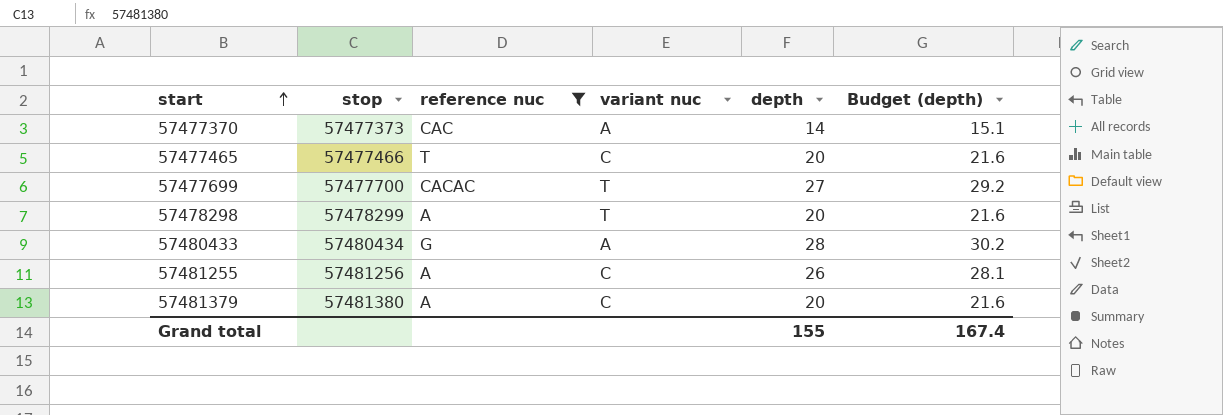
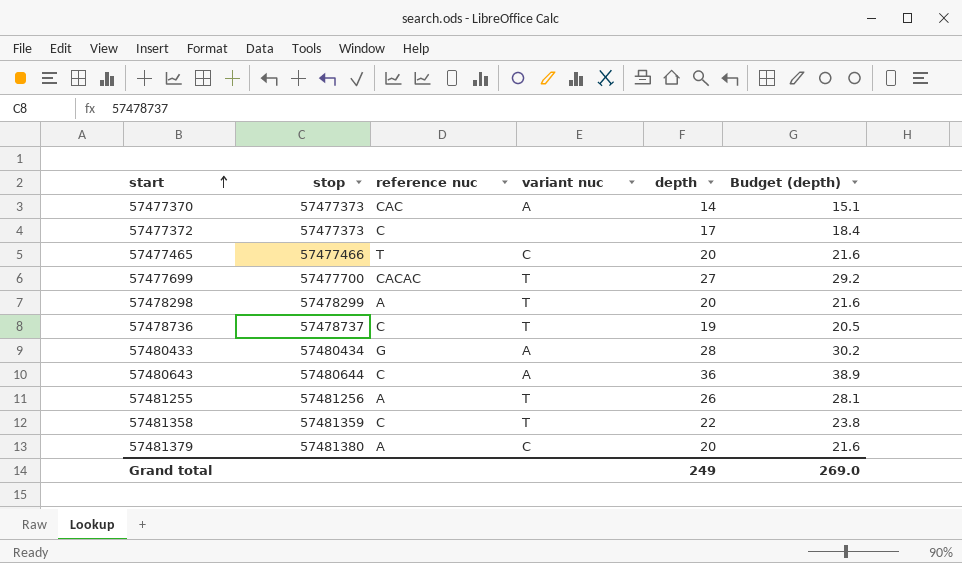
filter: reference nuc != C -> none
57481255 | variant nuc: C -> T
Grand total | depth: 155 -> 249
Grand total | Budget (depth): 167.4 -> 269.0

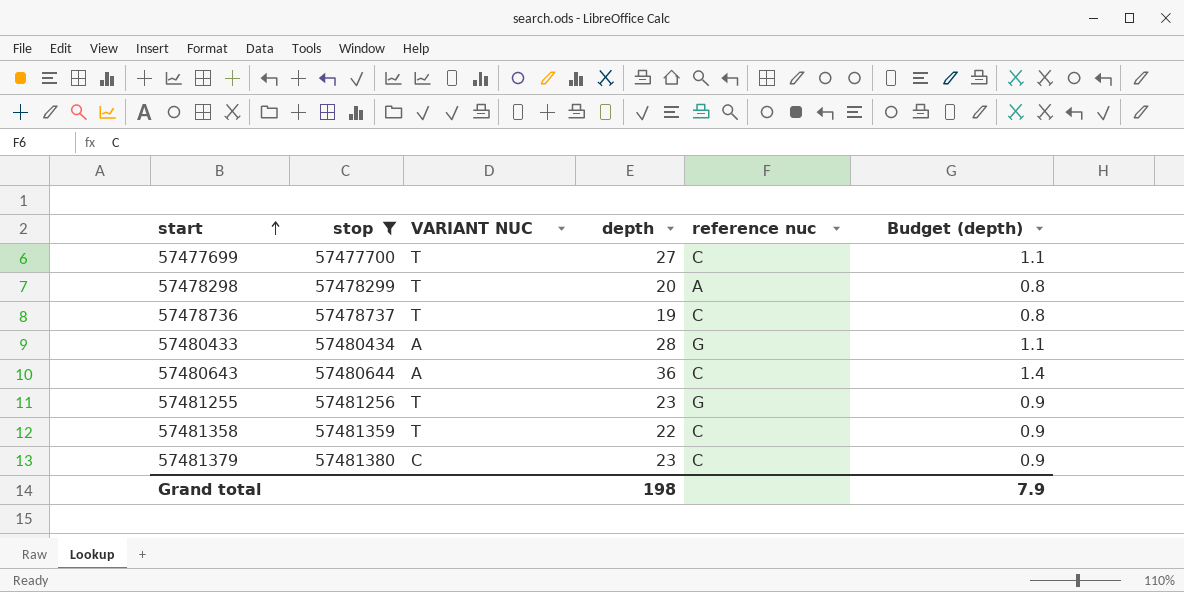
filter: none -> stop >= 57477700
column name: variant nuc -> VARIANT NUC
column reference nuc | position: 3 -> 5
column Budget (depth) | formula: [depth] * 1.08 -> [depth] * 0.04
57477699 | reference nuc: CACAC -> C
57481255 | depth: 26 -> 23
57481255 | reference nuc: A -> G
57481379 | depth: 20 -> 23
57481379 | reference nuc: A -> C
Grand total | depth: 249 -> 198
Grand total | Budget (depth): 269.0 -> 7.9

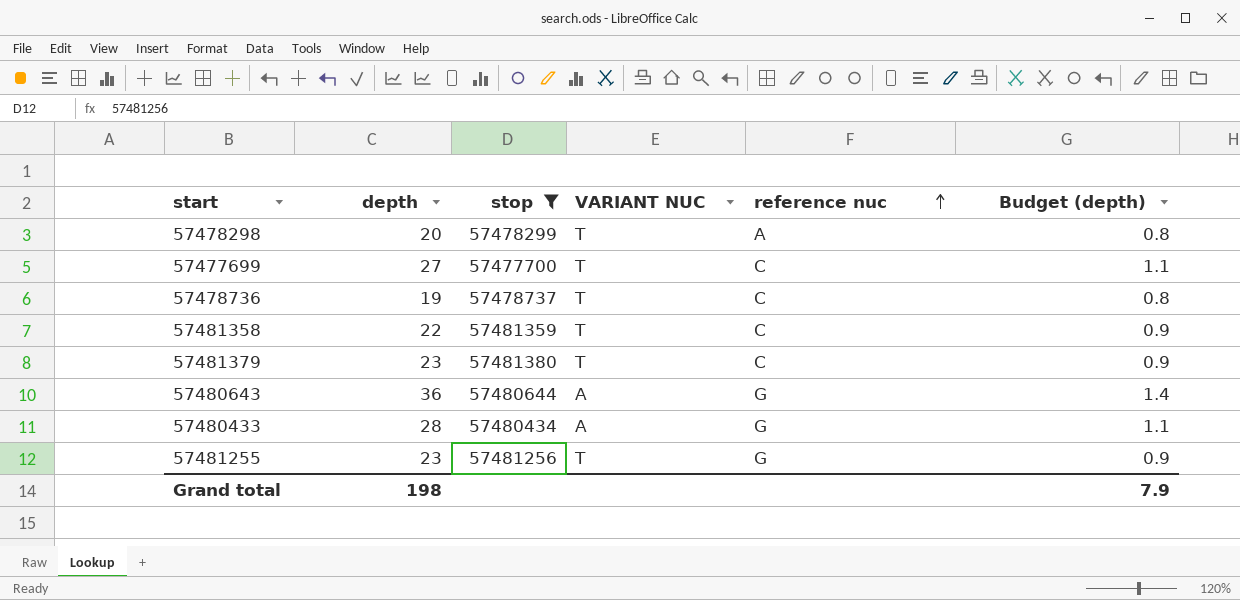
row order: start ascending -> reference nuc ascending
column depth | position: 4 -> 2
57481379 | VARIANT NUC: C -> T
57480643 | reference nuc: C -> G

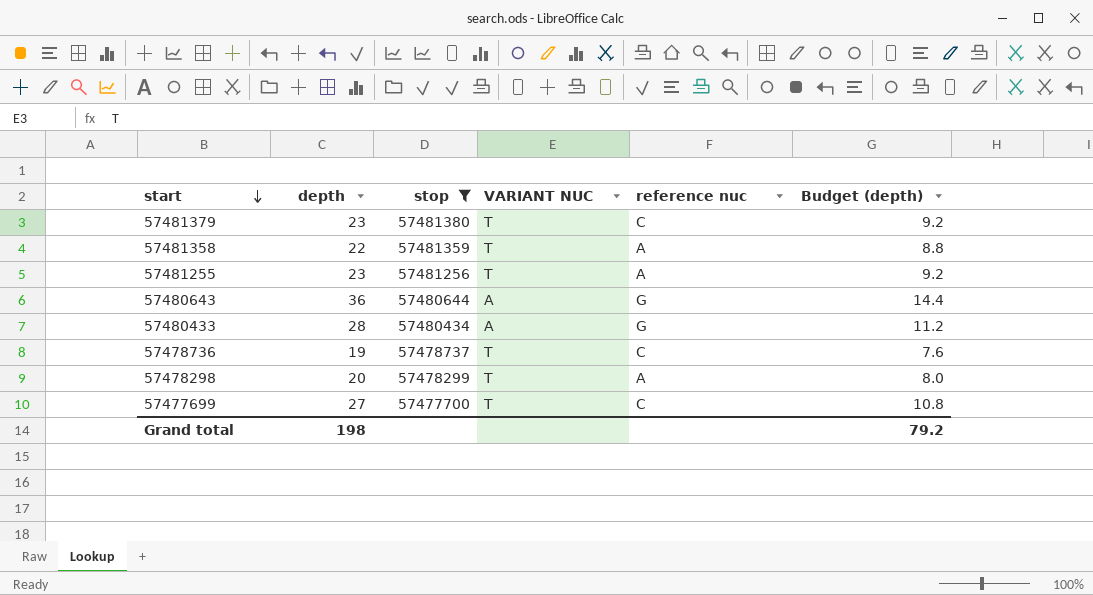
row order: reference nuc ascending -> start descending
column Budget (depth) | formula: [depth] * 0.04 -> [depth] * 0.4
57481358 | reference nuc: C -> A
57481255 | reference nuc: G -> A
Grand total | Budget (depth): 7.9 -> 79.2

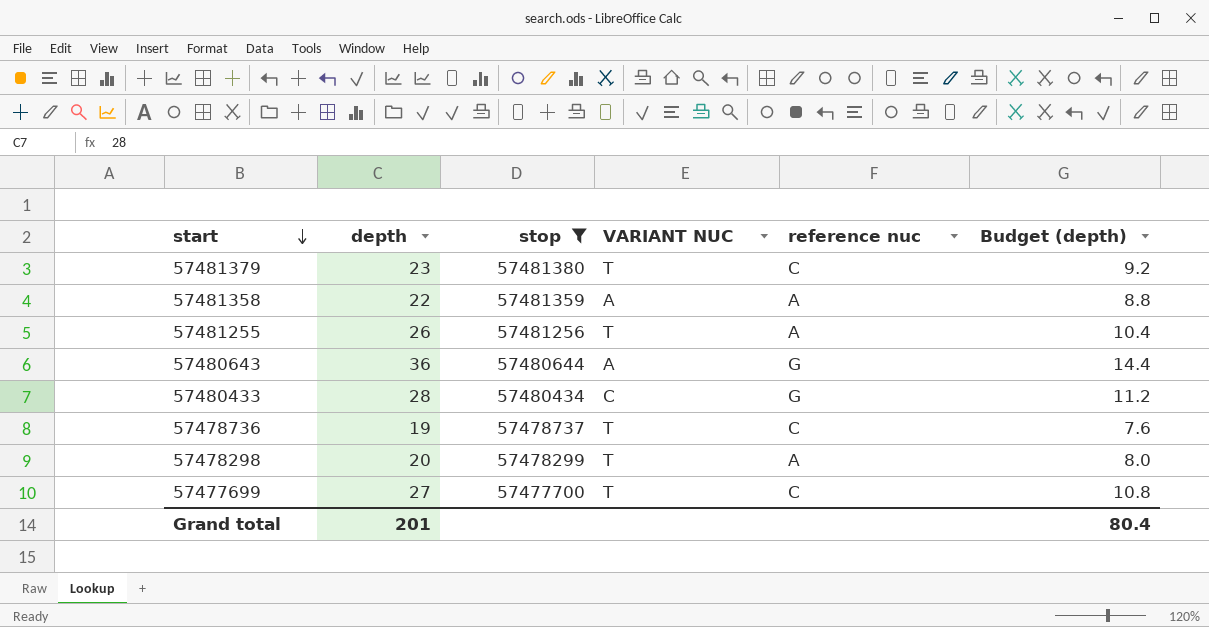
57481358 | VARIANT NUC: T -> A
57481255 | depth: 23 -> 26
57481255 | Budget (depth): 9.2 -> 10.4
57480433 | VARIANT NUC: A -> C
Grand total | depth: 198 -> 201
Grand total | Budget (depth): 79.2 -> 80.4

